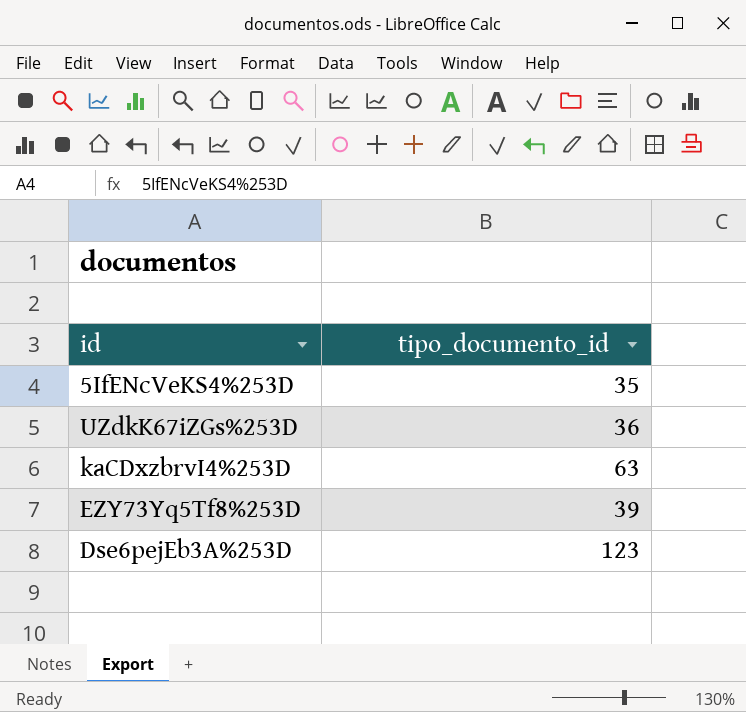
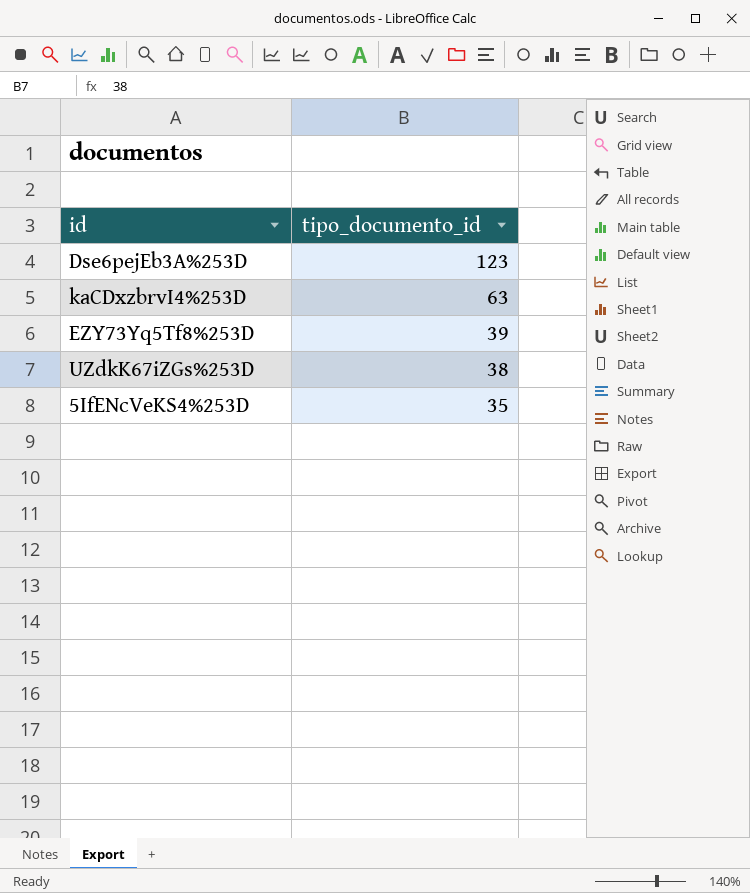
row order: none -> tipo_documento_id descending
UZdkK67iZGs%253D | tipo_documento_id: 36 -> 38

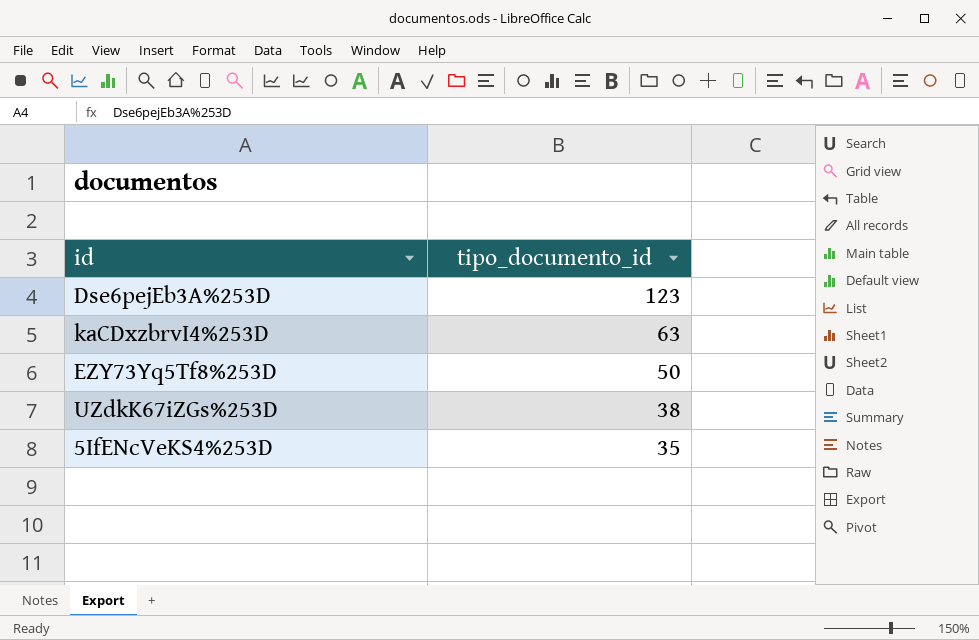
EZY73Yq5Tf8%253D | tipo_documento_id: 39 -> 50

